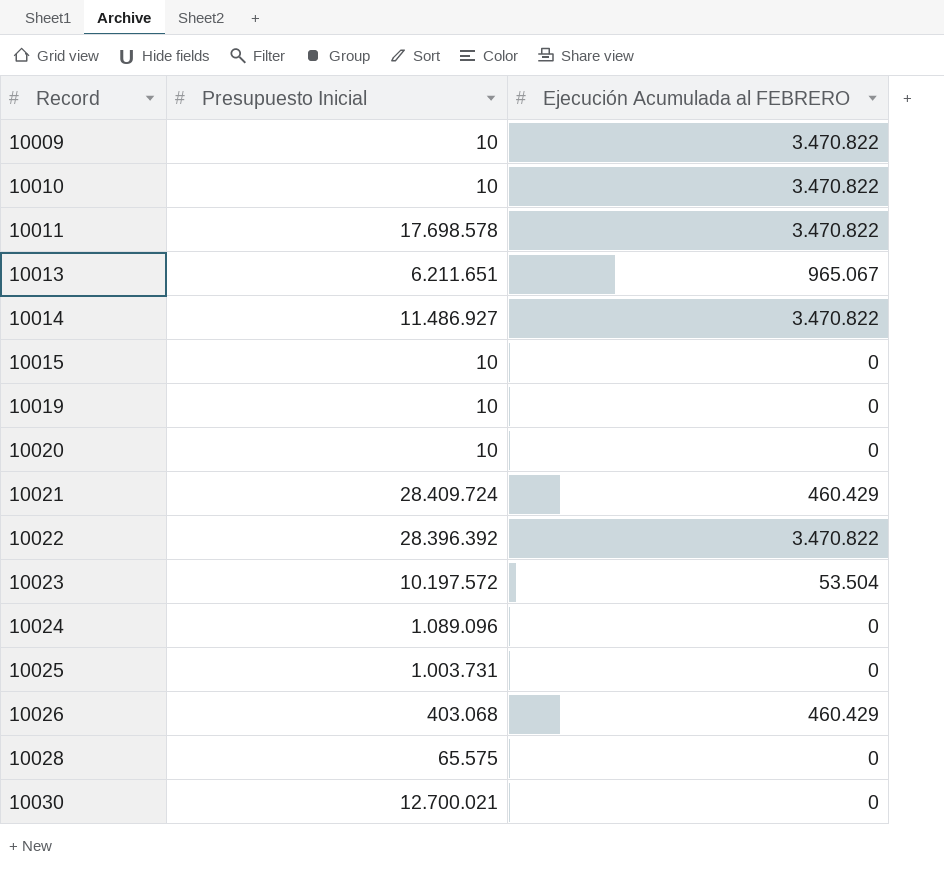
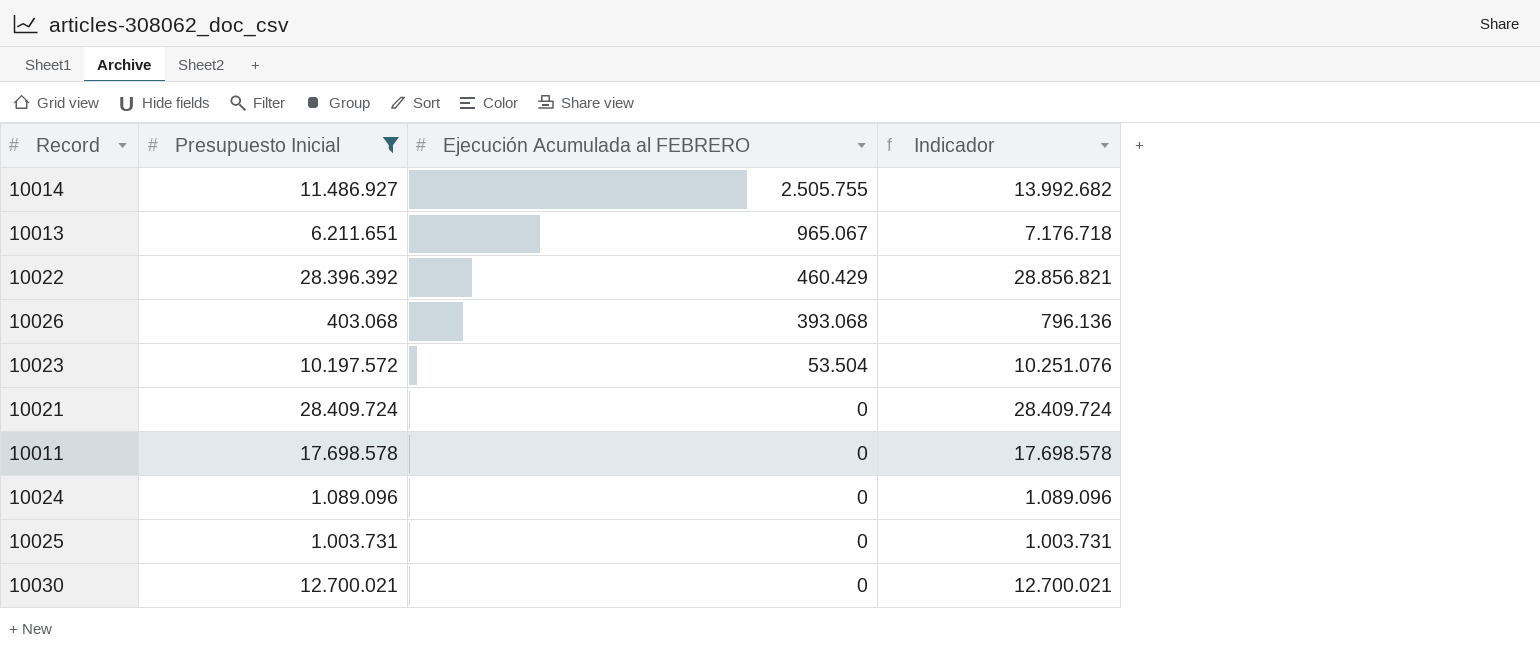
filter: none -> Presupuesto Inicial >= 403.068
row order: Record ascending -> Ejecución Acumulada al FEBRERO descending
column Indicador | formula: none -> [Presupuesto Inicial] + [Ejecución Acumulada al FEBRERO]
10014 | Ejecución Acumulada al FEBRERO: 3.470.822 -> 2.505.755
10022 | Ejecución Acumulada al FEBRERO: 3.470.822 -> 460.429
10026 | Ejecución Acumulada al FEBRERO: 460.429 -> 393.068
10021 | Ejecución Acumulada al FEBRERO: 460.429 -> 0
10011 | Ejecución Acumulada al FEBRERO: 3.470.822 -> 0

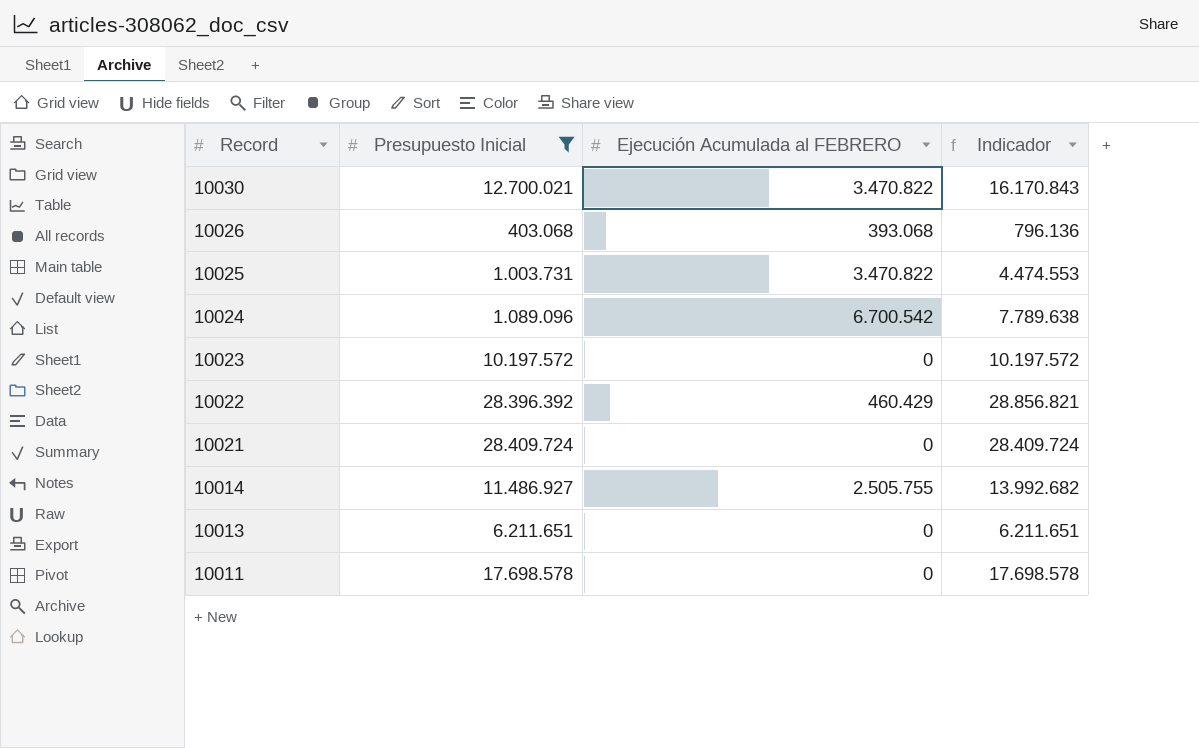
row order: Ejecución Acumulada al FEBRERO descending -> Record descending
10030 | Ejecución Acumulada al FEBRERO: 0 -> 3.470.822
10030 | Indicador: 12.700.021 -> 16.170.843
10025 | Ejecución Acumulada al FEBRERO: 0 -> 3.470.822
10025 | Indicador: 1.003.731 -> 4.474.553
10024 | Ejecución Acumulada al FEBRERO: 0 -> 6.700.542
10024 | Indicador: 1.089.096 -> 7.789.638
10023 | Ejecución Acumulada al FEBRERO: 53.504 -> 0
10023 | Indicador: 10.251.076 -> 10.197.572
10013 | Ejecución Acumulada al FEBRERO: 965.067 -> 0
10013 | Indicador: 7.176.718 -> 6.211.651

